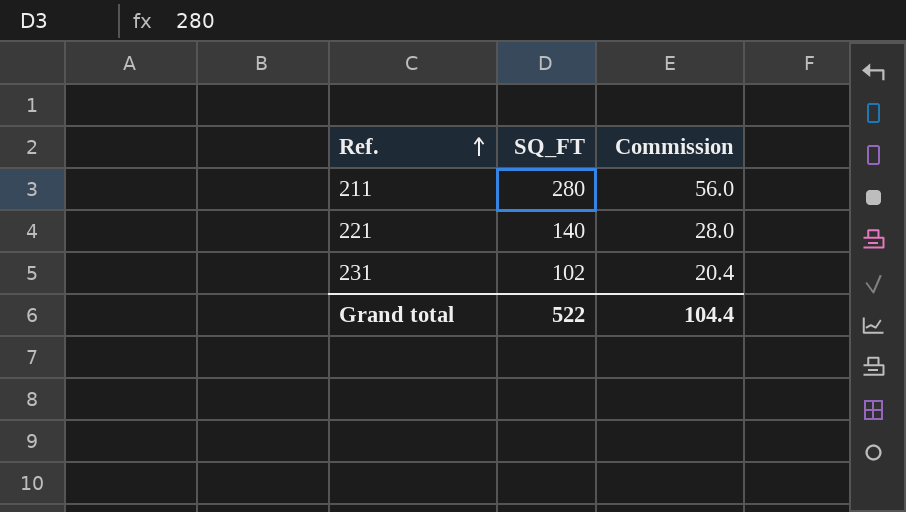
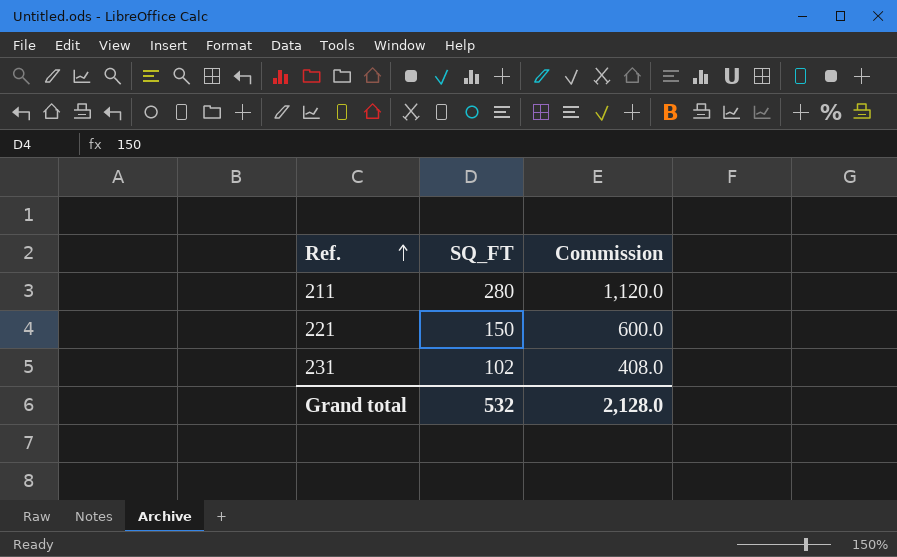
column Commission | formula: [SQ_FT] * 0.2 -> [SQ_FT] * 4
221 | SQ_FT: 140 -> 150
Grand total | SQ_FT: 522 -> 532
Grand total | Commission: 104.4 -> 2,128.0

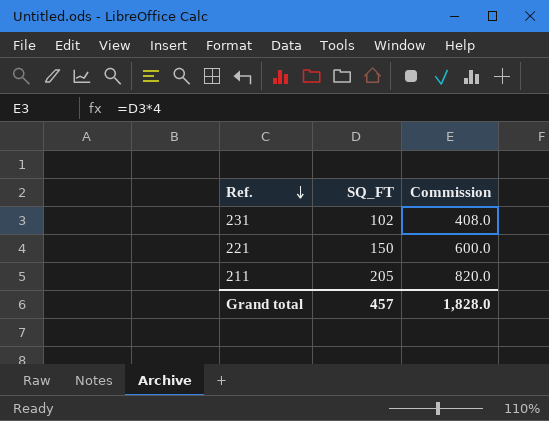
row order: Ref. ascending -> Ref. descending
211 | SQ_FT: 280 -> 205
211 | Commission: 1,120.0 -> 820.0
Grand total | SQ_FT: 532 -> 457
Grand total | Commission: 2,128.0 -> 1,828.0

